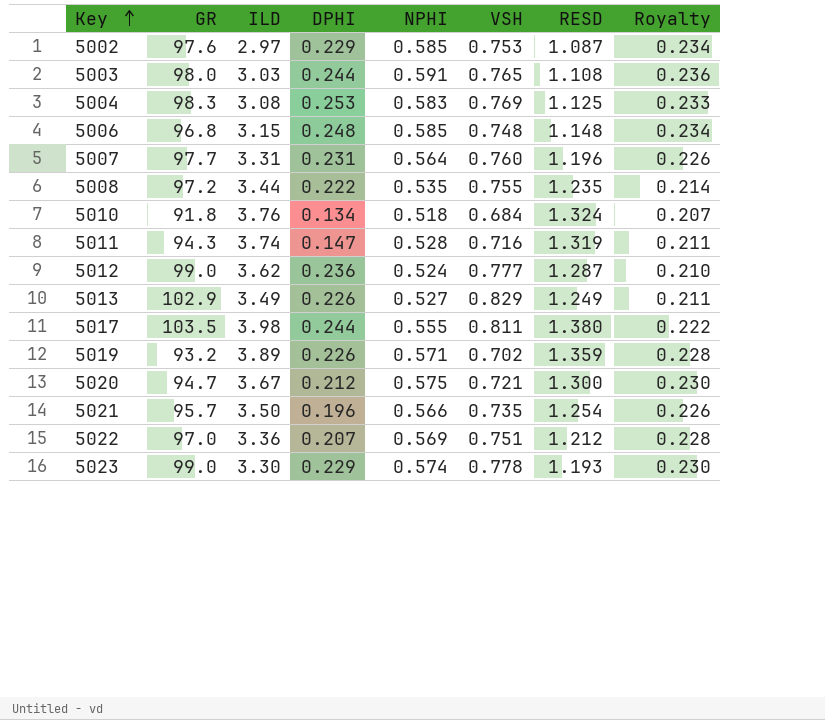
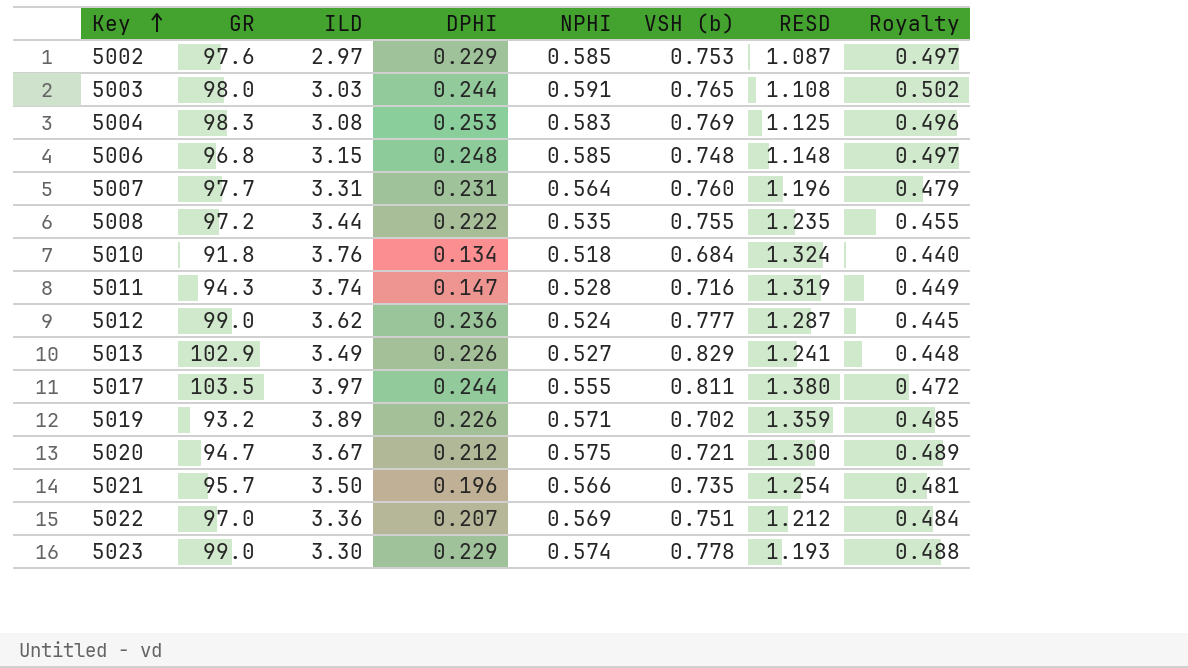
column name: VSH -> VSH (b)
column Royalty | formula: [NPHI] * 0.4 -> [NPHI] * 0.85
5013 | RESD: 1.249 -> 1.241
5017 | ILD: 3.98 -> 3.97

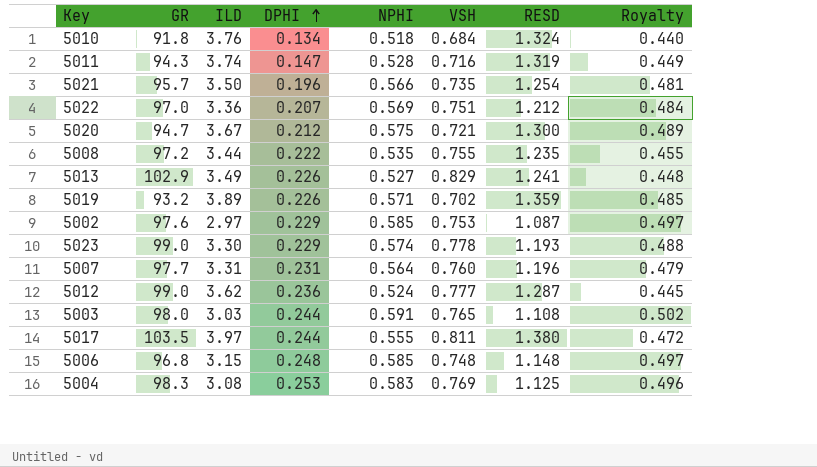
row order: Key ascending -> DPHI ascending
column name: VSH (b) -> VSH

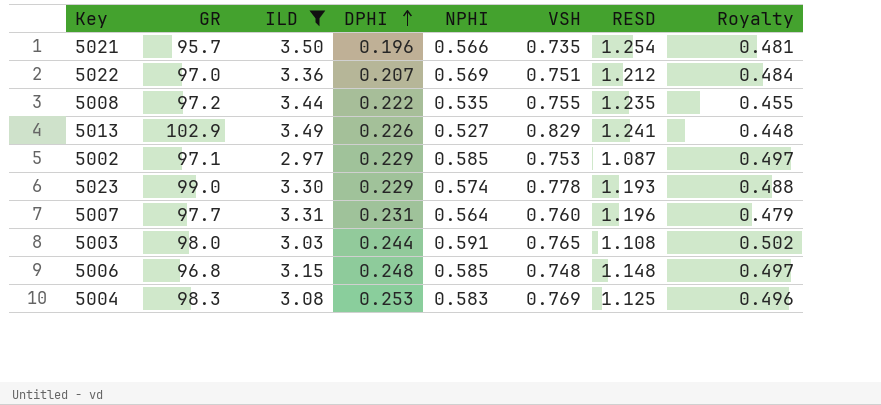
filter: none -> ILD <= 3.50
5002 | GR: 97.6 -> 97.1

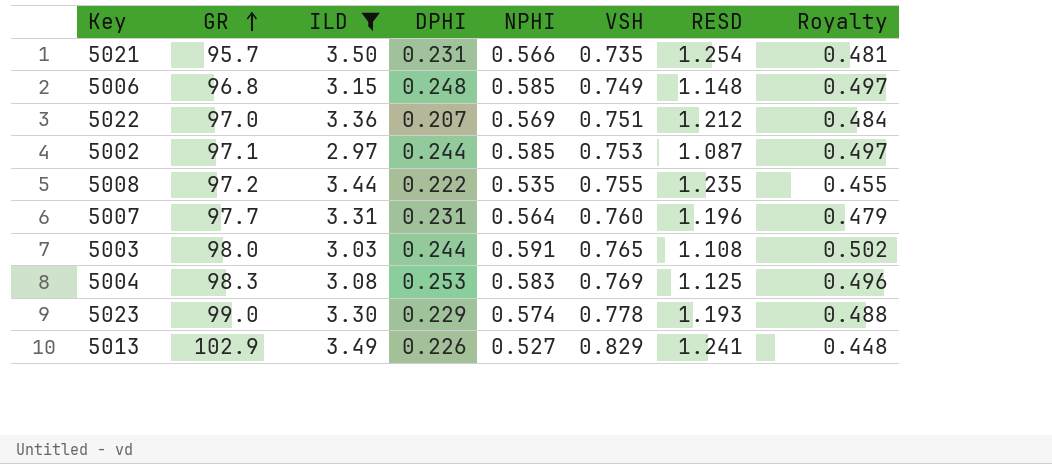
row order: DPHI ascending -> GR ascending
5021 | DPHI: 0.196 -> 0.231
5006 | VSH: 0.748 -> 0.749
5002 | DPHI: 0.229 -> 0.244

